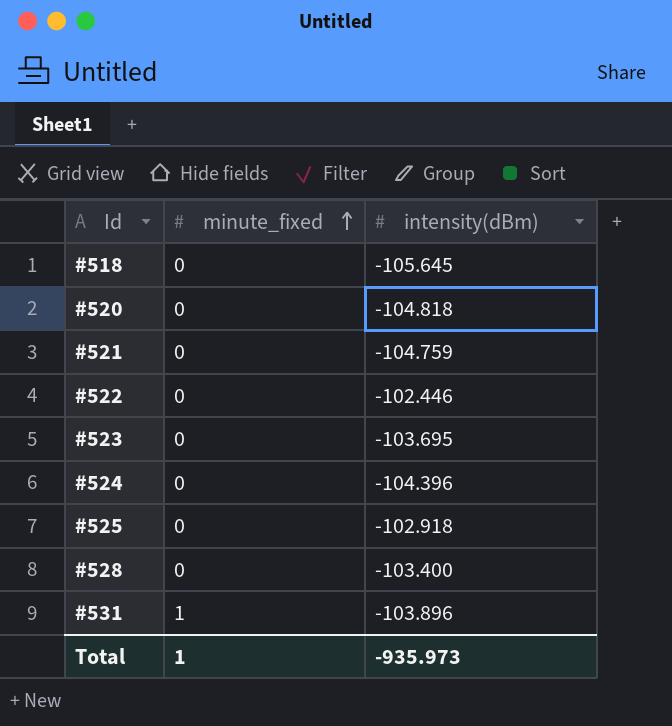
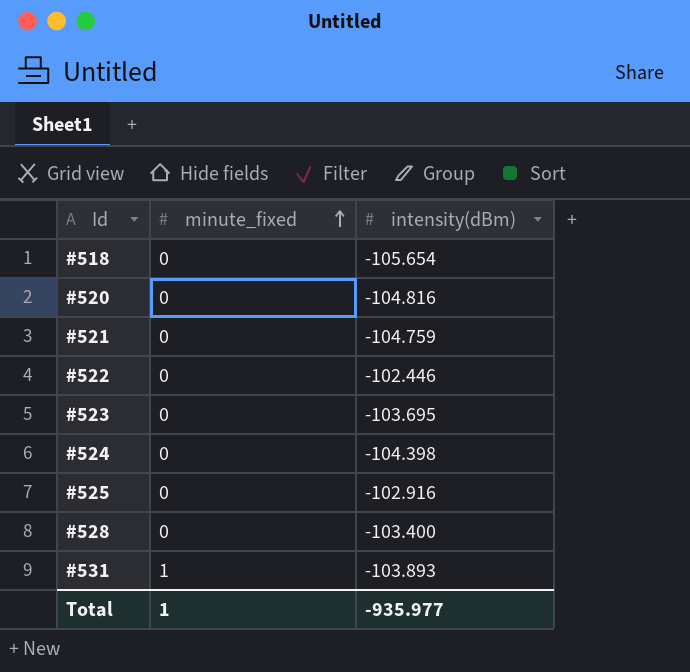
#518 | intensity(dBm): -105.645 -> -105.654
#520 | intensity(dBm): -104.818 -> -104.816
#524 | intensity(dBm): -104.396 -> -104.398
#525 | intensity(dBm): -102.918 -> -102.916
#531 | intensity(dBm): -103.896 -> -103.893
Total | intensity(dBm): -935.973 -> -935.977

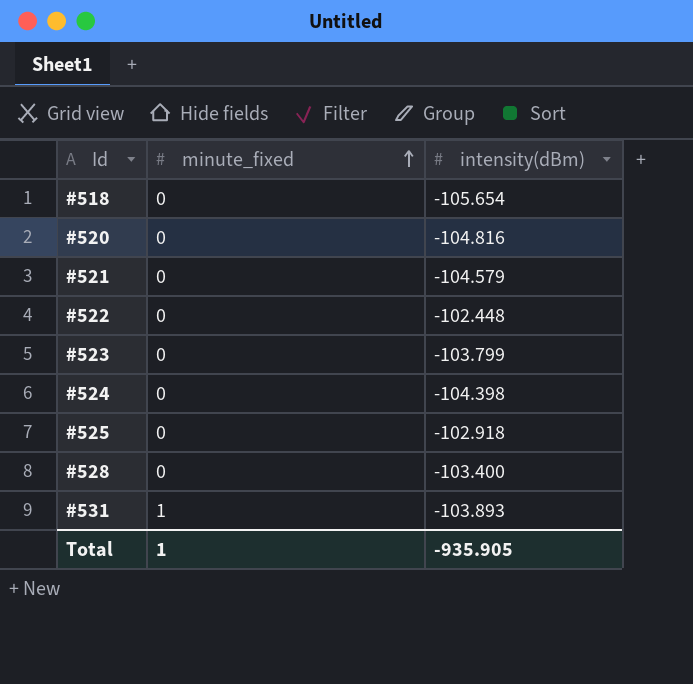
#521 | intensity(dBm): -104.759 -> -104.579
#522 | intensity(dBm): -102.446 -> -102.448
#523 | intensity(dBm): -103.695 -> -103.799
#525 | intensity(dBm): -102.916 -> -102.918
Total | intensity(dBm): -935.977 -> -935.905

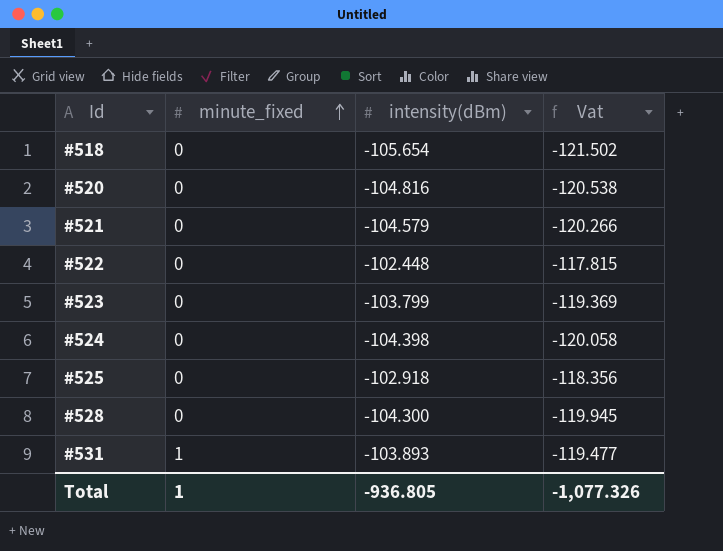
column Vat | formula: none -> [intensity(dBm)] * 1.15
#528 | intensity(dBm): -103.400 -> -104.300
Total | intensity(dBm): -935.905 -> -936.805

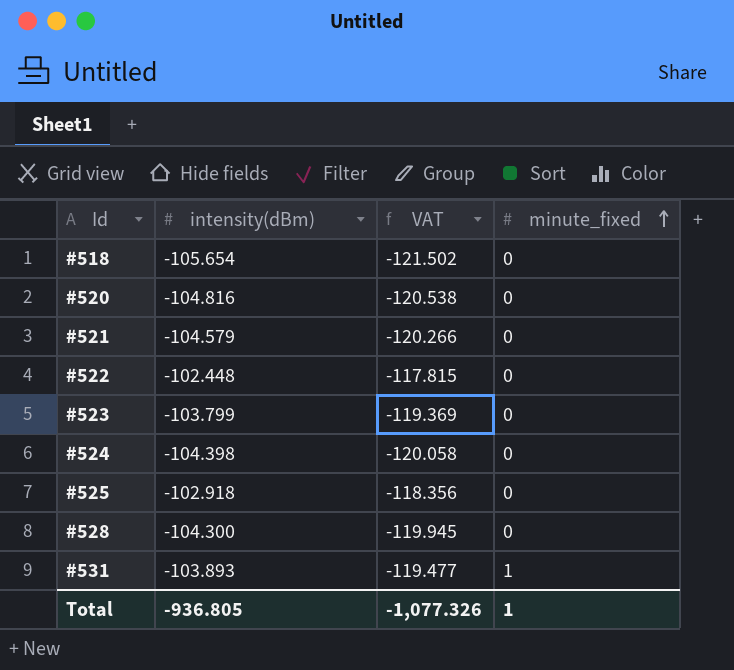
column name: Vat -> VAT
column minute_fixed | position: 2 -> 4

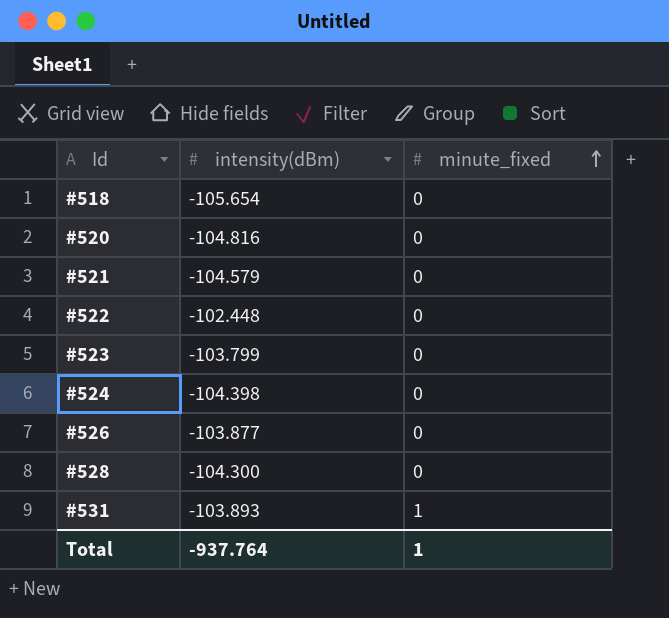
column VAT | formula: [intensity(dBm)] * 1.15 -> none
row #525: -102.918 | -118.356 | 0 -> none
row #526: none -> -103.877 | 0
Total | intensity(dBm): -936.805 -> -937.764

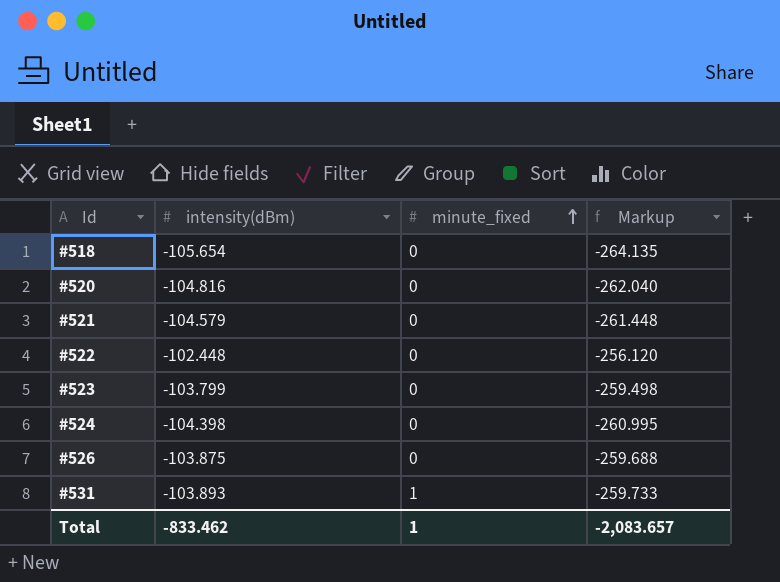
column Markup | formula: none -> [intensity(dBm)] * 2.5
row #528: -104.300 | 0 -> none
#526 | intensity(dBm): -103.877 -> -103.875
Total | intensity(dBm): -937.764 -> -833.462

